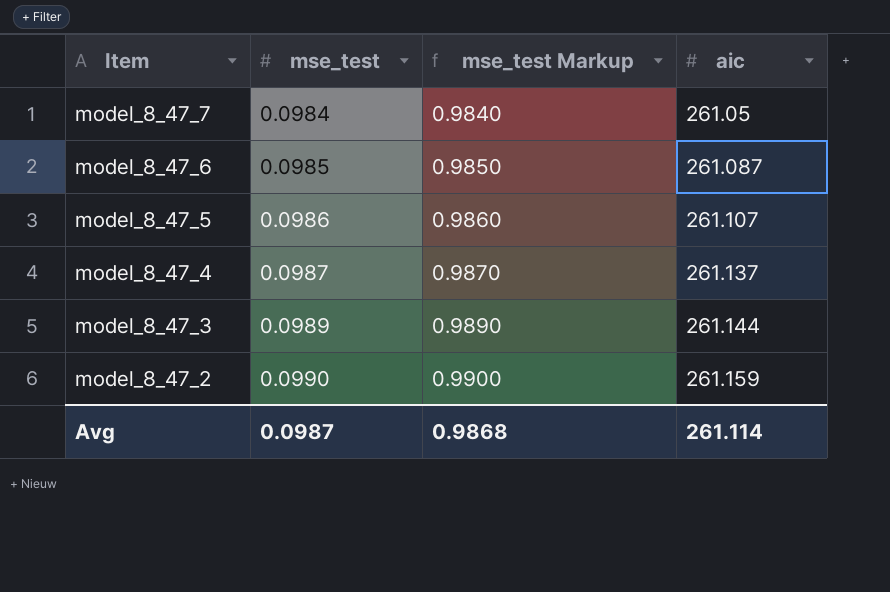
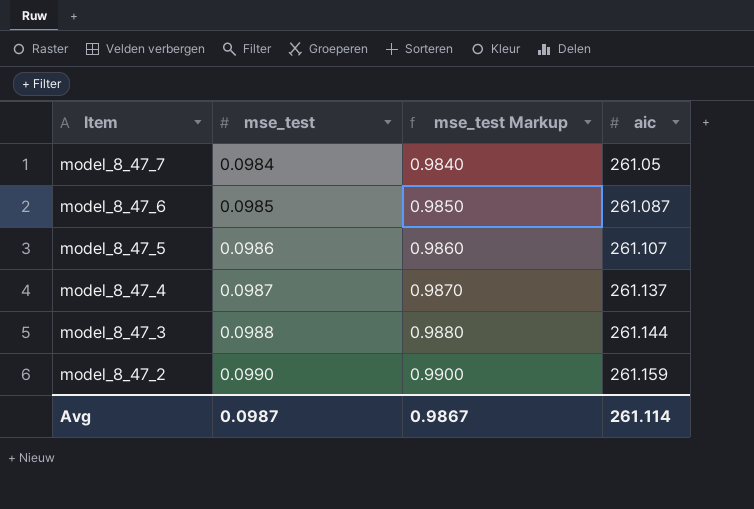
model_8_47_3 | mse_test: 0.0989 -> 0.0988
model_8_47_3 | mse_test Markup: 0.9890 -> 0.9880
Avg | mse_test Markup: 0.9868 -> 0.9867

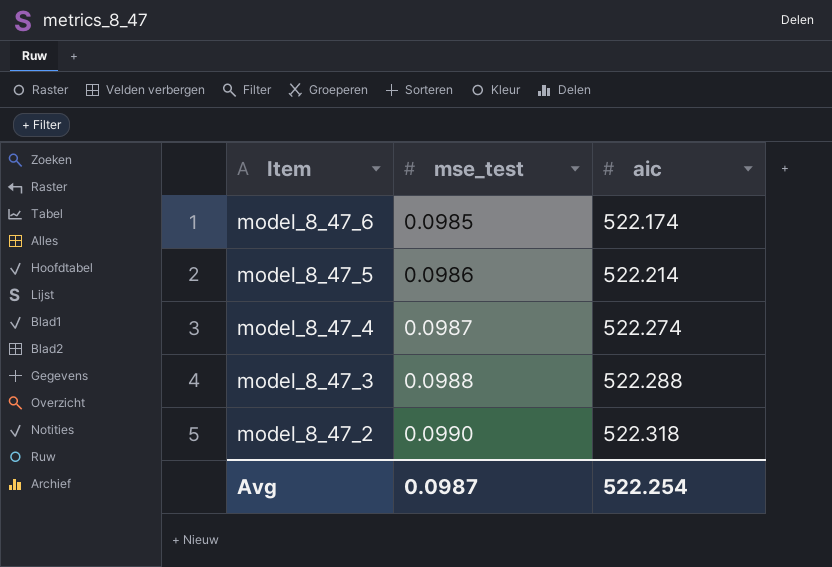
column mse_test Markup | formula: [mse_test] * 10 -> none
row model_8_47_7: 0.0984 | 0.9840 | 261.05 -> none
model_8_47_6 | aic: 261.087 -> 522.174
model_8_47_5 | aic: 261.107 -> 522.214
model_8_47_4 | aic: 261.137 -> 522.274
model_8_47_3 | aic: 261.144 -> 522.288
model_8_47_2 | aic: 261.159 -> 522.318
Avg | aic: 261.114 -> 522.254

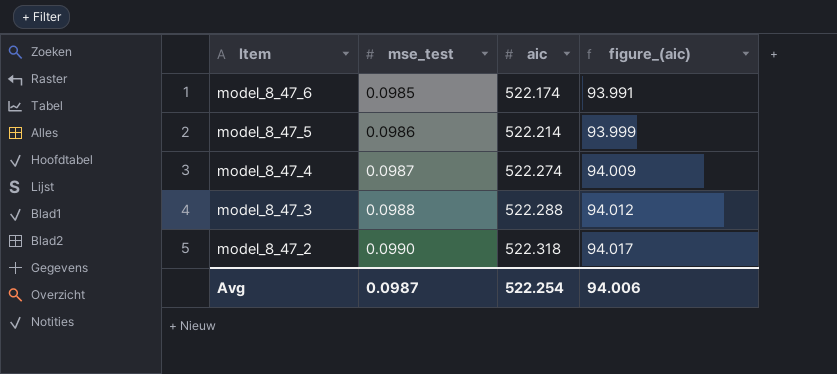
column figure_(aic) | formula: none -> [aic] * 0.18

